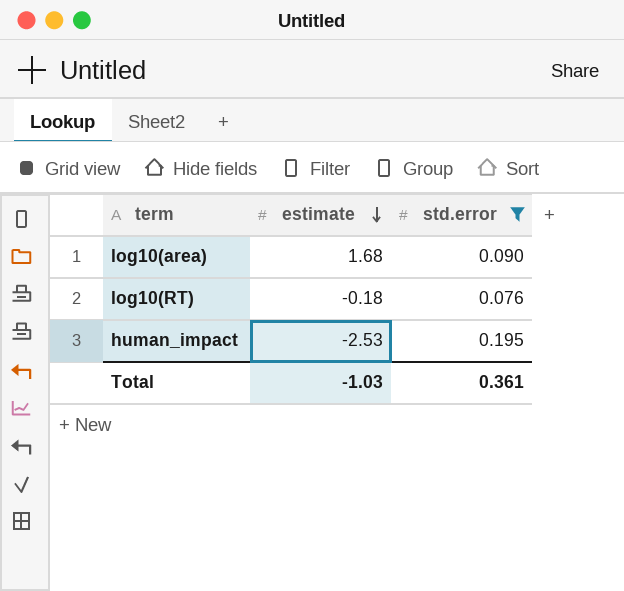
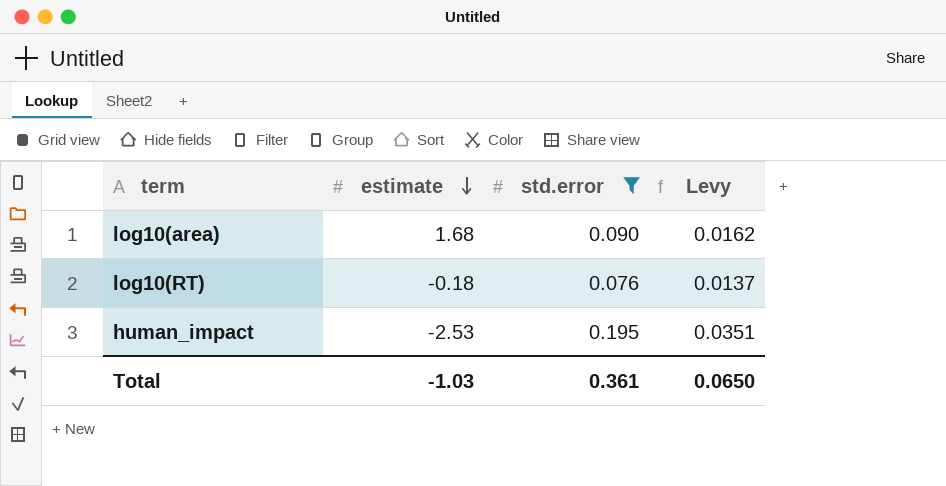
column Levy | formula: none -> [std.error] * 0.18

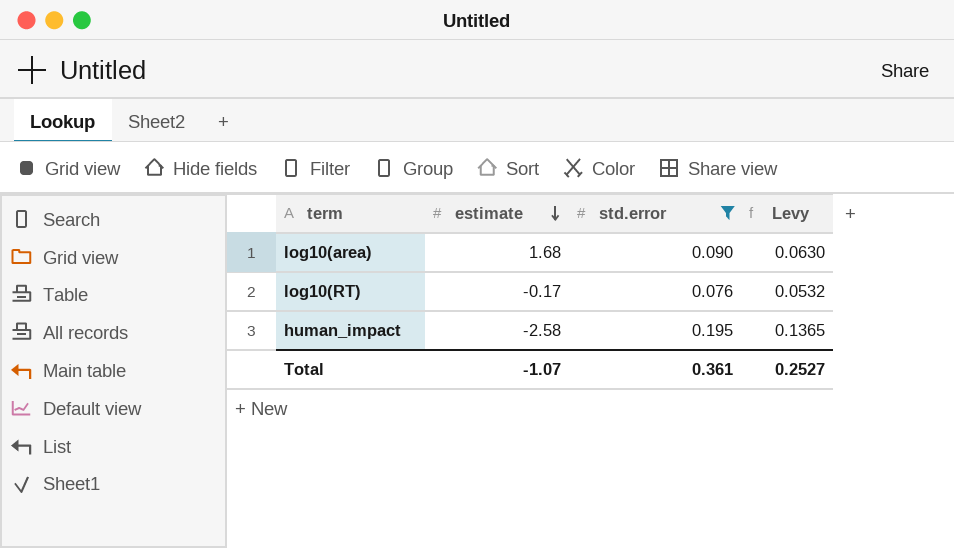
column Levy | formula: [std.error] * 0.18 -> [std.error] * 0.7
log10(RT) | estimate: -0.18 -> -0.17
human_impact | estimate: -2.53 -> -2.58
Total | estimate: -1.03 -> -1.07
Total | Levy: 0.0650 -> 0.2527

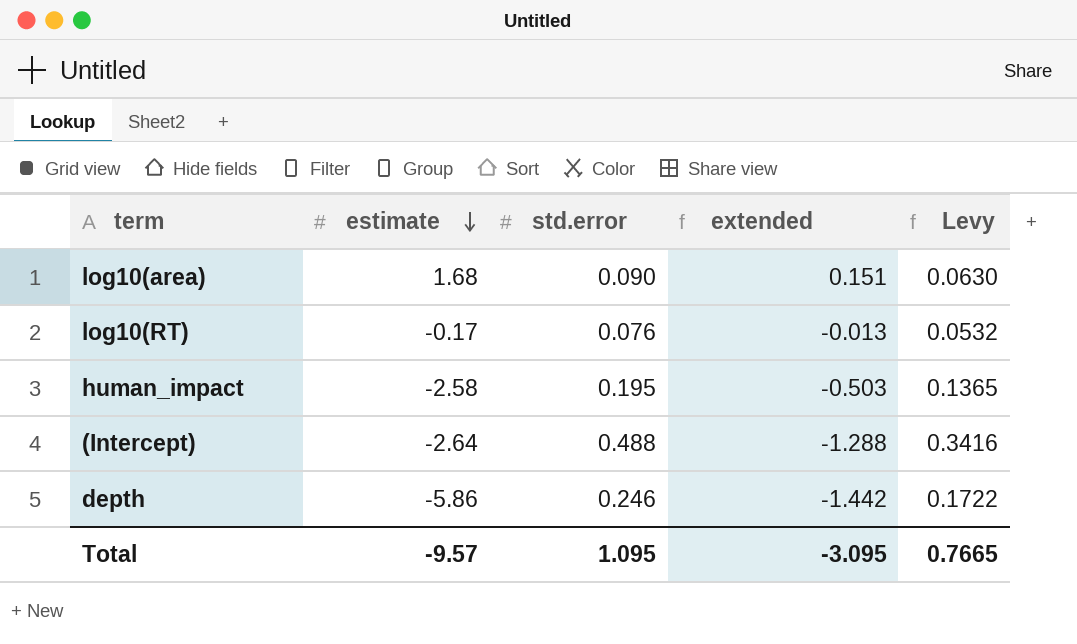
filter: std.error <= 0.195 -> none
column extended | formula: none -> [estimate] * [std.error]
Total | estimate: -1.07 -> -9.57
Total | std.error: 0.361 -> 1.095
Total | Levy: 0.2527 -> 0.7665

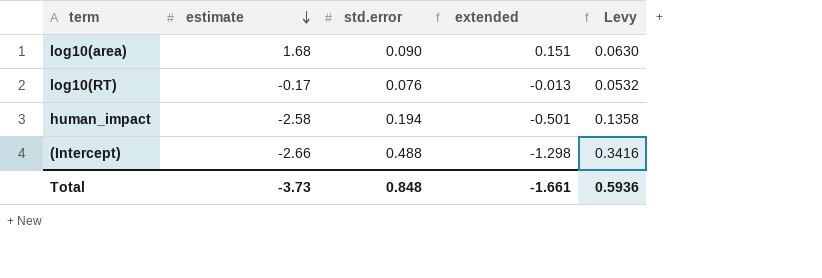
row depth: -5.86 | 0.246 | -1.442 | 0.1722 -> none
human_impact | std.error: 0.195 -> 0.194
human_impact | extended: -0.503 -> -0.501
human_impact | Levy: 0.1365 -> 0.1358
(Intercept) | estimate: -2.64 -> -2.66
(Intercept) | extended: -1.288 -> -1.298
Total | estimate: -9.57 -> -3.73
Total | std.error: 1.095 -> 0.848
Total | extended: -3.095 -> -1.661
Total | Levy: 0.7665 -> 0.5936

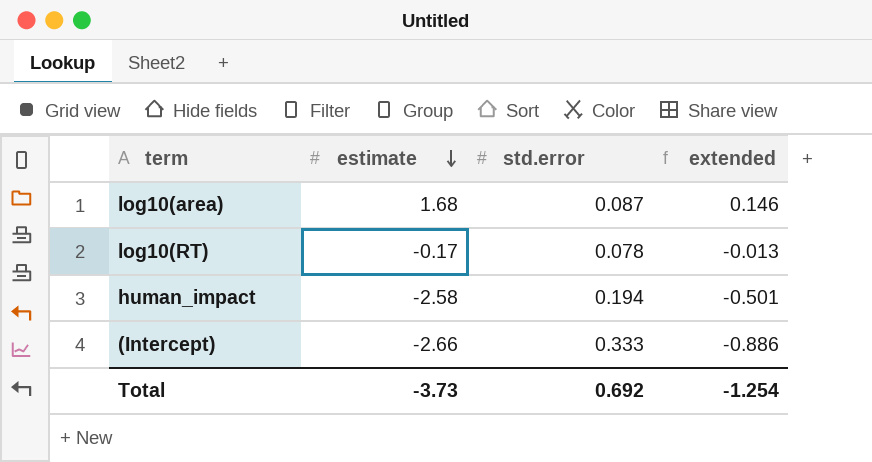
column Levy | formula: [std.error] * 0.7 -> none
log10(area) | std.error: 0.090 -> 0.087
log10(area) | extended: 0.151 -> 0.146
log10(RT) | std.error: 0.076 -> 0.078
(Intercept) | std.error: 0.488 -> 0.333
(Intercept) | extended: -1.298 -> -0.886
Total | std.error: 0.848 -> 0.692
Total | extended: -1.661 -> -1.254

